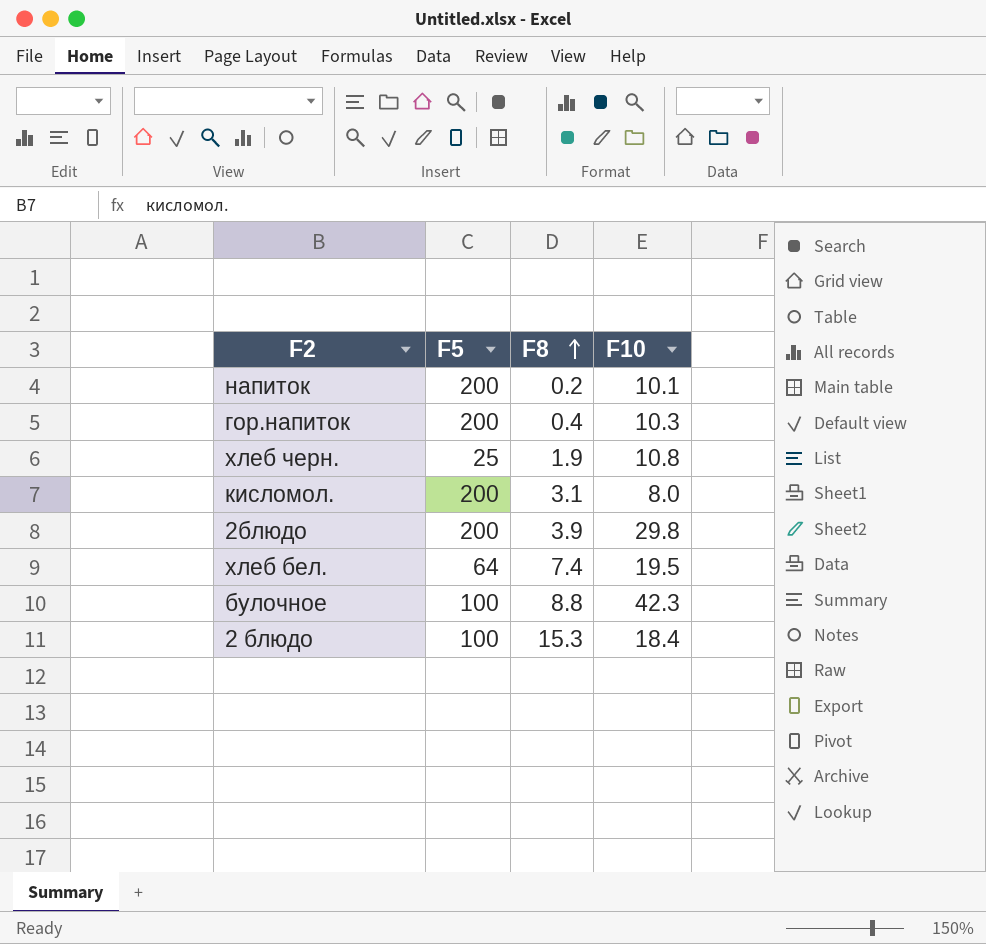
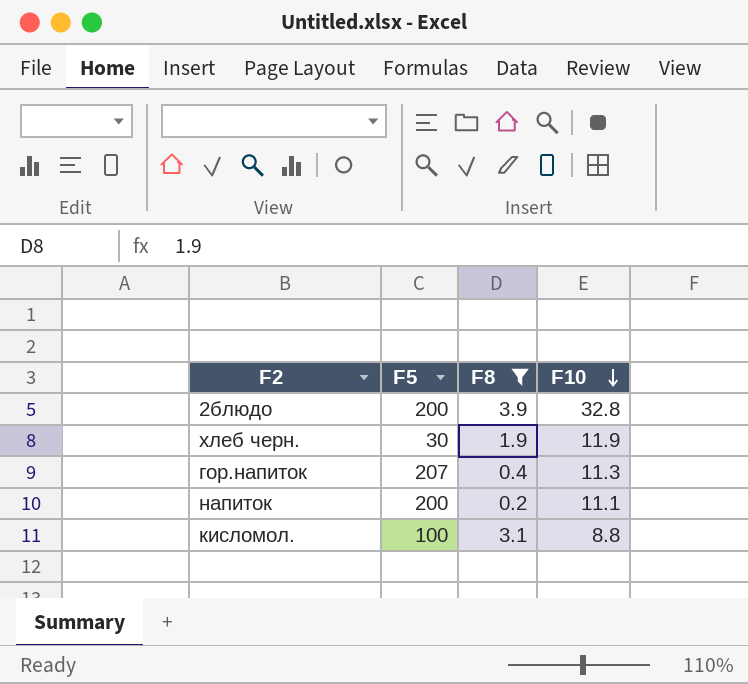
filter: none -> F8 <= 3.9
row order: F8 ascending -> F10 descending
2блюдо | F10: 29.8 -> 32.8
хлеб черн. | F5: 25 -> 30
хлеб черн. | F10: 10.8 -> 11.9
гор.напиток | F5: 200 -> 207
гор.напиток | F10: 10.3 -> 11.3
напиток | F10: 10.1 -> 11.1
кисломол. | F5: 200 -> 100
кисломол. | F10: 8.0 -> 8.8

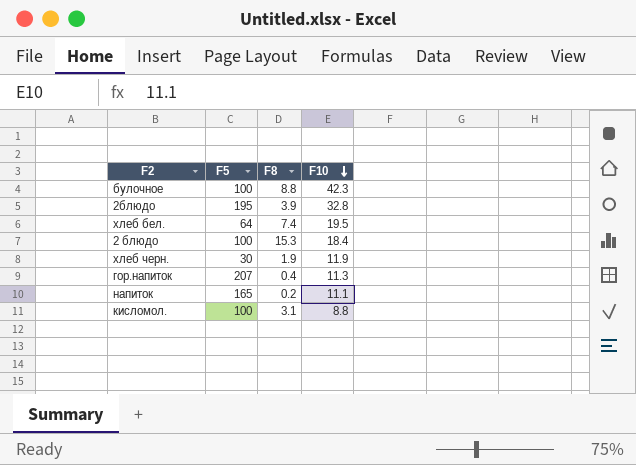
filter: F8 <= 3.9 -> none
2блюдо | F5: 200 -> 195
напиток | F5: 200 -> 165

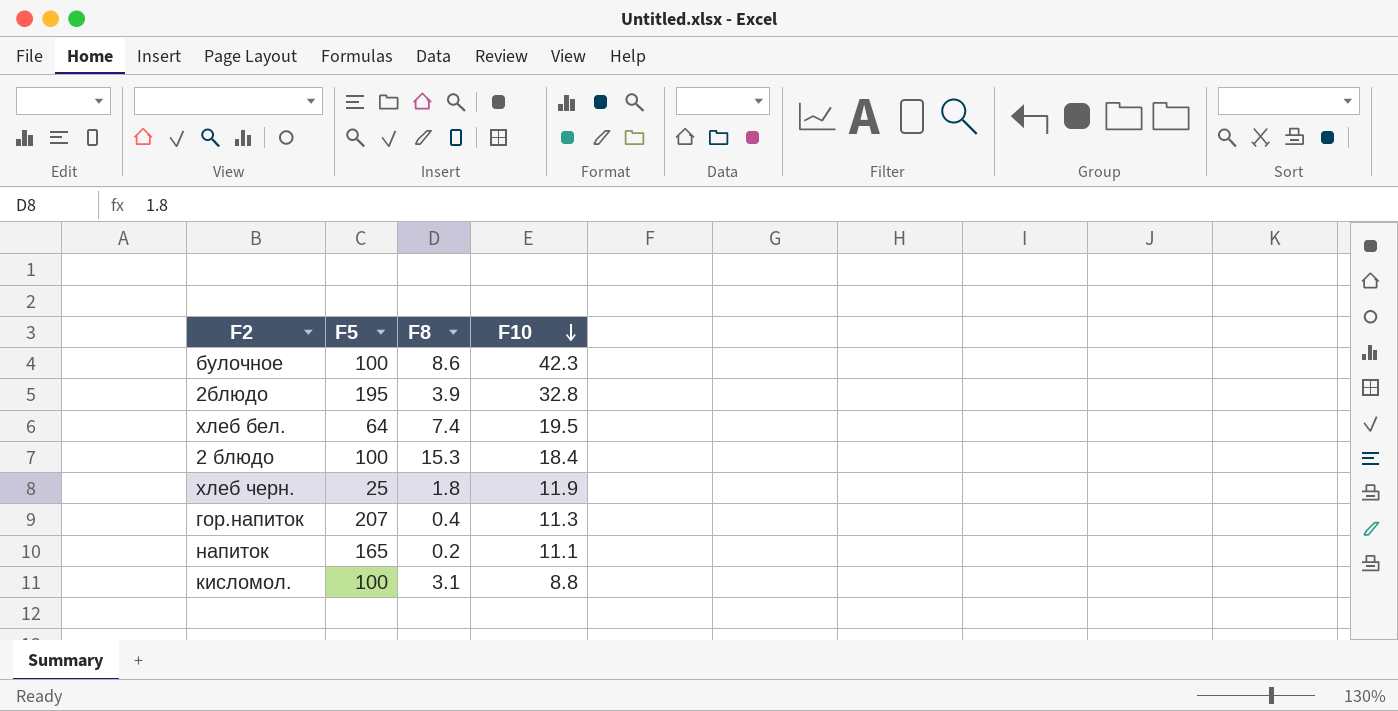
булочное | F8: 8.8 -> 8.6
хлеб черн. | F5: 30 -> 25
хлеб черн. | F8: 1.9 -> 1.8

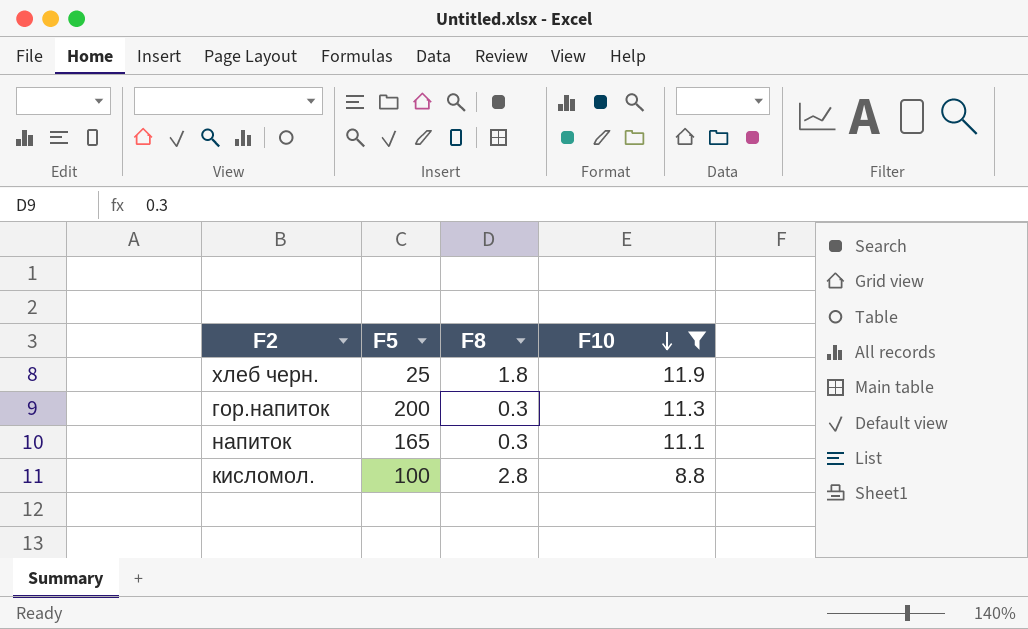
filter: none -> F10 <= 11.9
гор.напиток | F5: 207 -> 200
гор.напиток | F8: 0.4 -> 0.3
напиток | F8: 0.2 -> 0.3
кисломол. | F8: 3.1 -> 2.8

